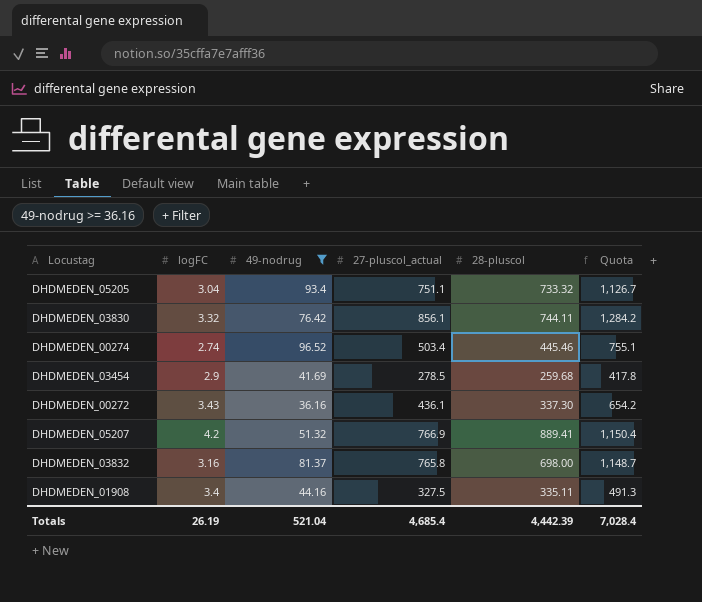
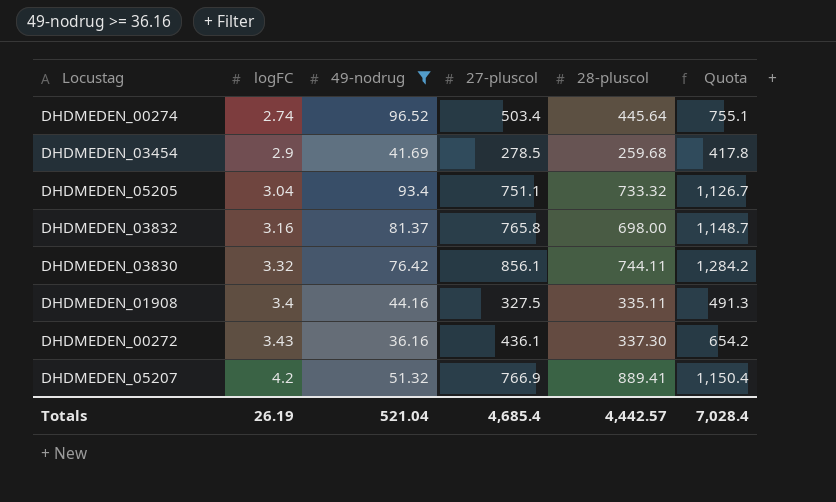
row order: none -> logFC ascending
column name: 27-pluscol_actual -> 27-pluscol
DHDMEDEN_00274 | 28-pluscol: 445.46 -> 445.64
Totals | 28-pluscol: 4,442.39 -> 4,442.57

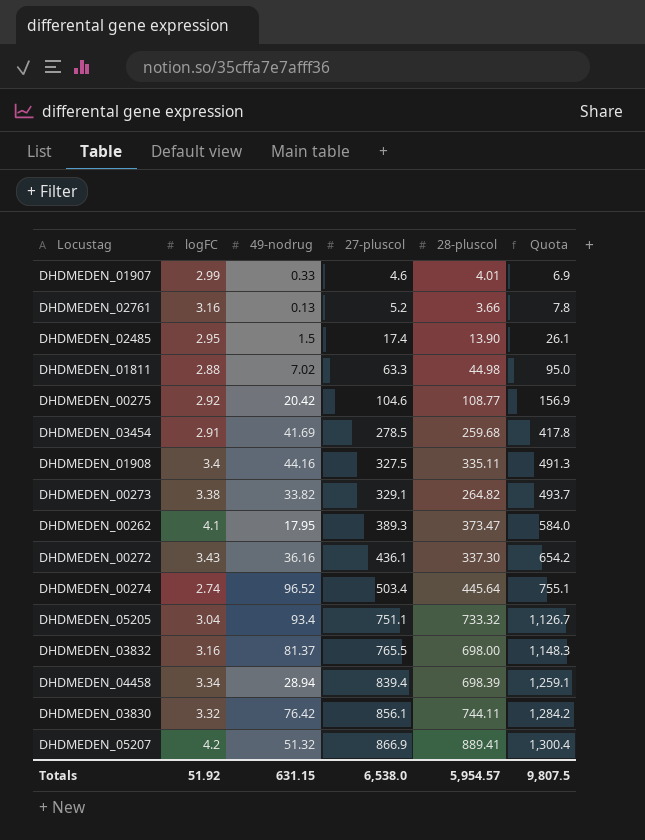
filter: 49-nodrug >= 36.16 -> none
row order: logFC ascending -> 27-pluscol ascending
DHDMEDEN_03454 | logFC: 2.9 -> 2.91
DHDMEDEN_03832 | 27-pluscol: 765.8 -> 765.5
DHDMEDEN_03832 | Quota: 1,148.7 -> 1,148.3
DHDMEDEN_05207 | 27-pluscol: 766.9 -> 866.9
DHDMEDEN_05207 | Quota: 1,150.4 -> 1,300.4
Totals | logFC: 26.19 -> 51.92
Totals | 49-nodrug: 521.04 -> 631.15
Totals | 27-pluscol: 4,685.4 -> 6,538.0
Totals | 28-pluscol: 4,442.57 -> 5,954.57
Totals | Quota: 7,028.4 -> 9,807.5

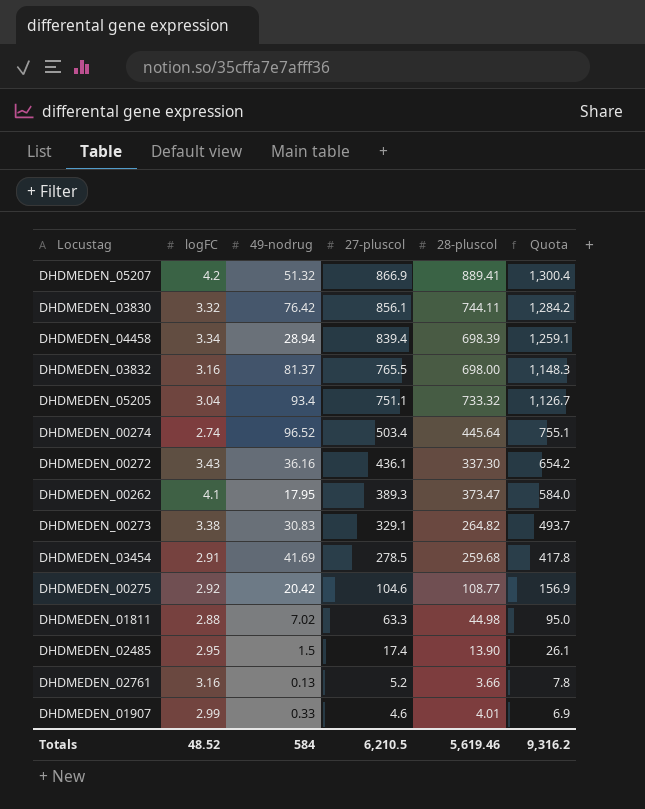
row order: 27-pluscol ascending -> 27-pluscol descending
row DHDMEDEN_01908: 3.4 | 44.16 | 327.5 | 335.11 | 491.3 -> none
DHDMEDEN_00273 | 49-nodrug: 33.82 -> 30.83
Totals | logFC: 51.92 -> 48.52
Totals | 49-nodrug: 631.15 -> 584
Totals | 27-pluscol: 6,538.0 -> 6,210.5
Totals | 28-pluscol: 5,954.57 -> 5,619.46
Totals | Quota: 9,807.5 -> 9,316.2

